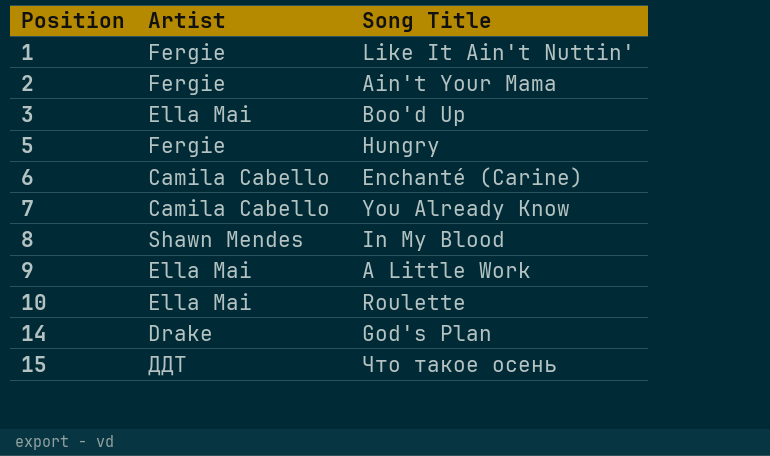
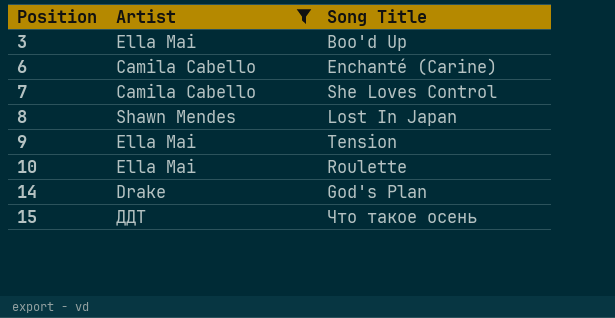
filter: none -> Artist != Fergie
7 | Song Title: You Already Know -> She Loves Control
8 | Song Title: In My Blood -> Lost In Japan
9 | Song Title: A Little Work -> Tension

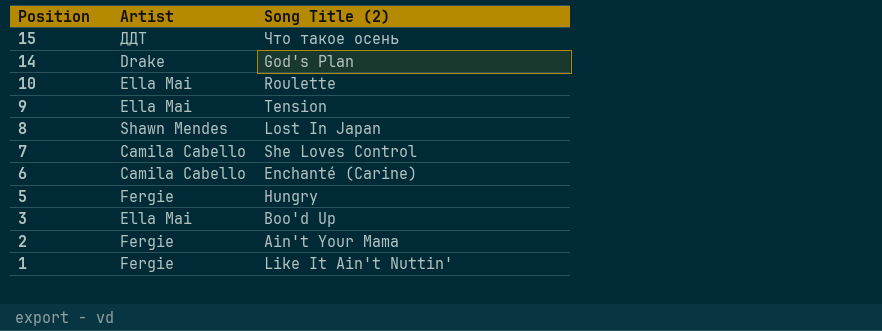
filter: Artist != Fergie -> none
row order: Position ascending -> Position descending
column name: Song Title -> Song Title (2)

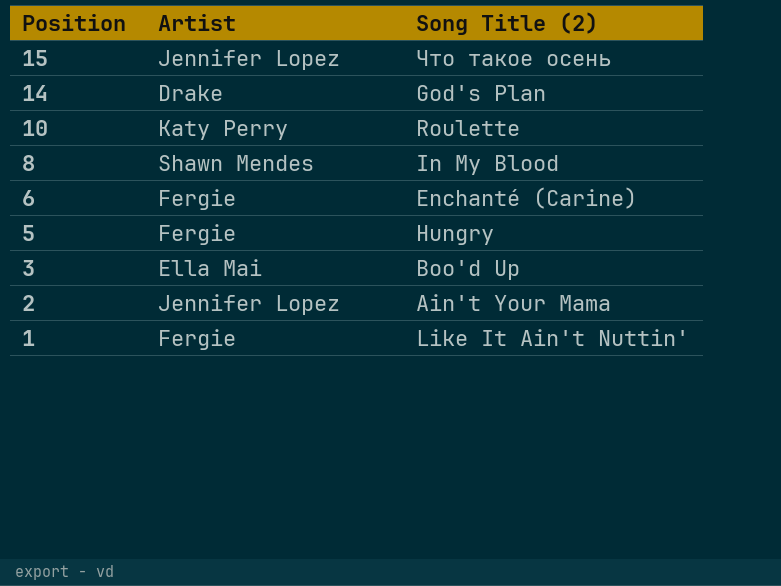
row 9: Ella Mai | Tension -> none
row 7: Camila Cabello | She Loves Control -> none
15 | Artist: ДДТ -> Jennifer Lopez
10 | Artist: Ella Mai -> Katy Perry
8 | Song Title (2): Lost In Japan -> In My Blood
6 | Artist: Camila Cabello -> Fergie
2 | Artist: Fergie -> Jennifer Lopez

